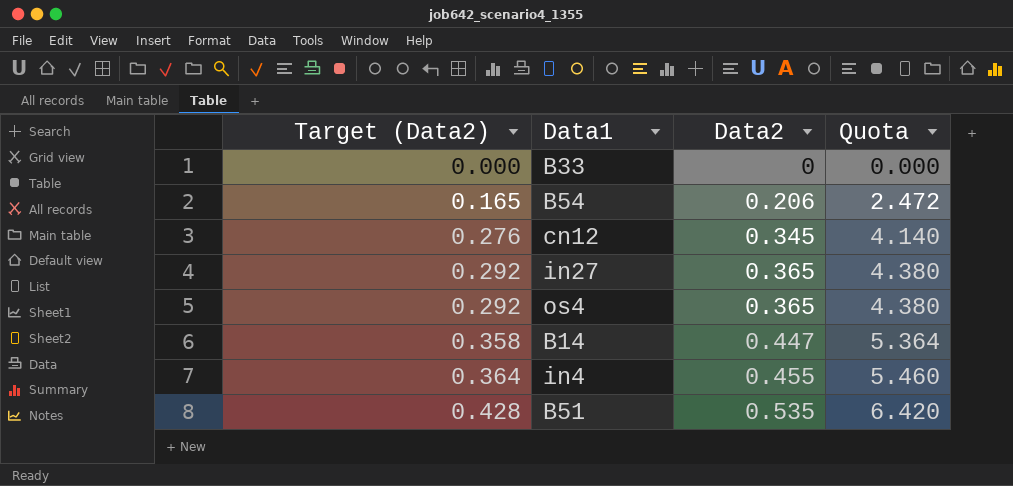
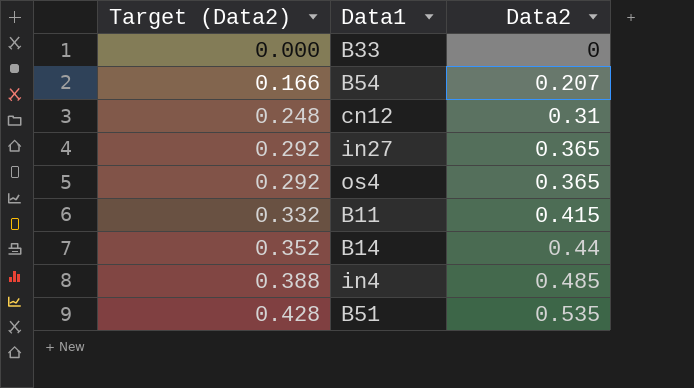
column Quota | formula: [Data2] * 12 -> none
B54 | Target (Data2): 0.165 -> 0.166
B54 | Data2: 0.206 -> 0.207
cn12 | Target (Data2): 0.276 -> 0.248
cn12 | Data2: 0.345 -> 0.31
row B11: none -> 0.332 | 0.415
B14 | Target (Data2): 0.358 -> 0.352
B14 | Data2: 0.447 -> 0.44
in4 | Target (Data2): 0.364 -> 0.388
in4 | Data2: 0.455 -> 0.485

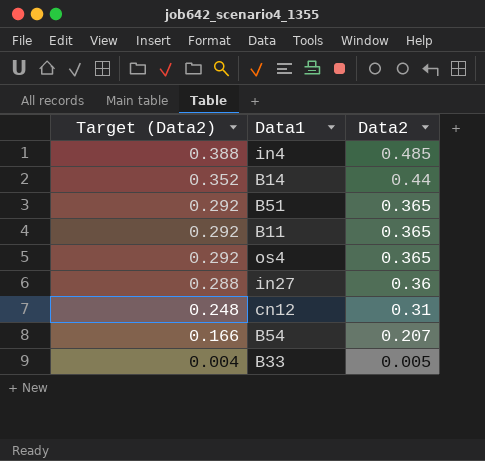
row order: Target (Data2) ascending -> Target (Data2) descending
B51 | Target (Data2): 0.428 -> 0.292
B51 | Data2: 0.535 -> 0.365
B11 | Target (Data2): 0.332 -> 0.292
B11 | Data2: 0.415 -> 0.365
in27 | Target (Data2): 0.292 -> 0.288
in27 | Data2: 0.365 -> 0.36
B33 | Target (Data2): 0.000 -> 0.004
B33 | Data2: 0 -> 0.005

